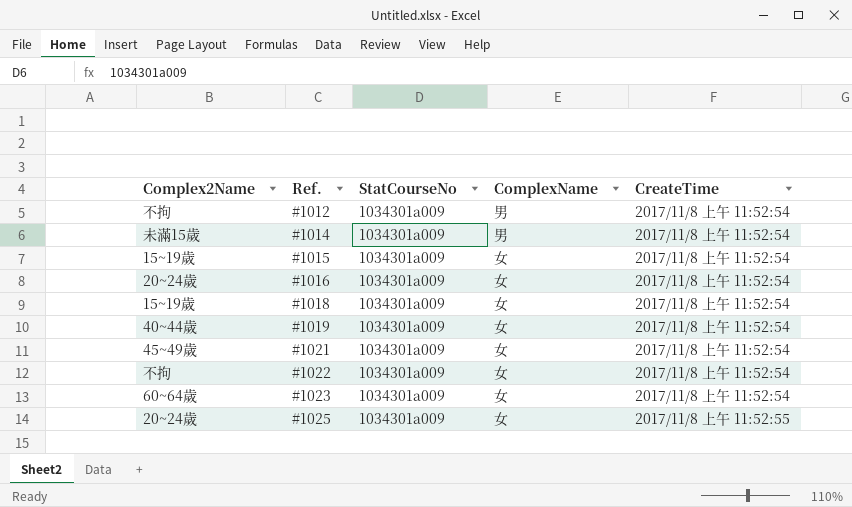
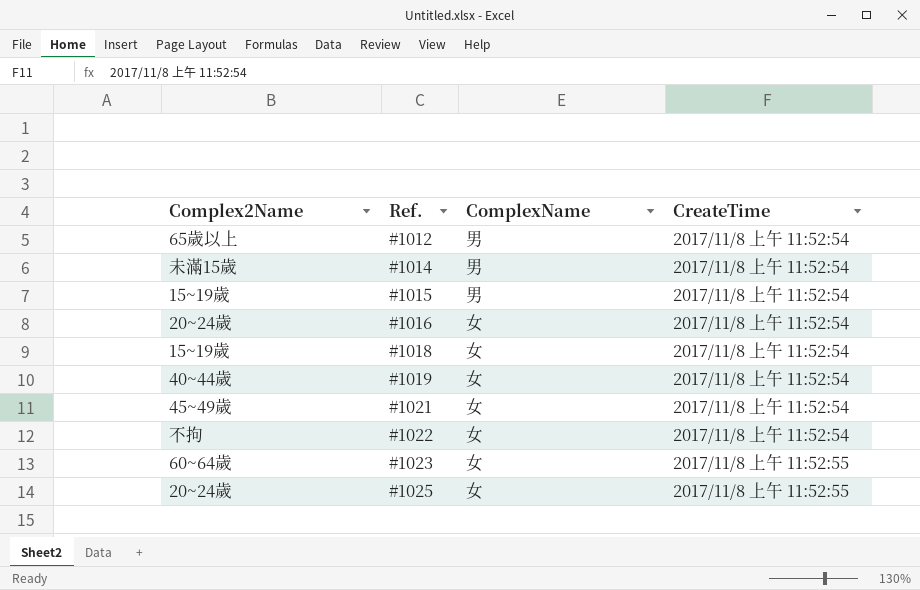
column StatCourseNo | position: 3 -> none
#1012 | Complex2Name: 不拘 -> 65歲以上
#1015 | ComplexName: 女 -> 男
#1023 | CreateTime: 2017/11/8 上午 11:52:54 -> 2017/11/8 上午 11:52:55

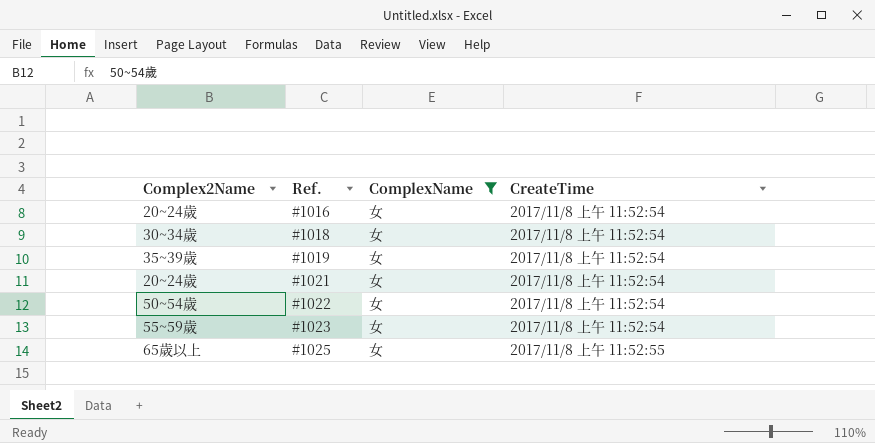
filter: none -> ComplexName = 女
#1018 | Complex2Name: 15~19歲 -> 30~34歲
#1019 | Complex2Name: 40~44歲 -> 35~39歲
#1021 | Complex2Name: 45~49歲 -> 20~24歲
#1022 | Complex2Name: 不拘 -> 50~54歲
#1023 | Complex2Name: 60~64歲 -> 55~59歲
#1023 | CreateTime: 2017/11/8 上午 11:52:55 -> 2017/11/8 上午 11:52:54
#1025 | Complex2Name: 20~24歲 -> 65歲以上

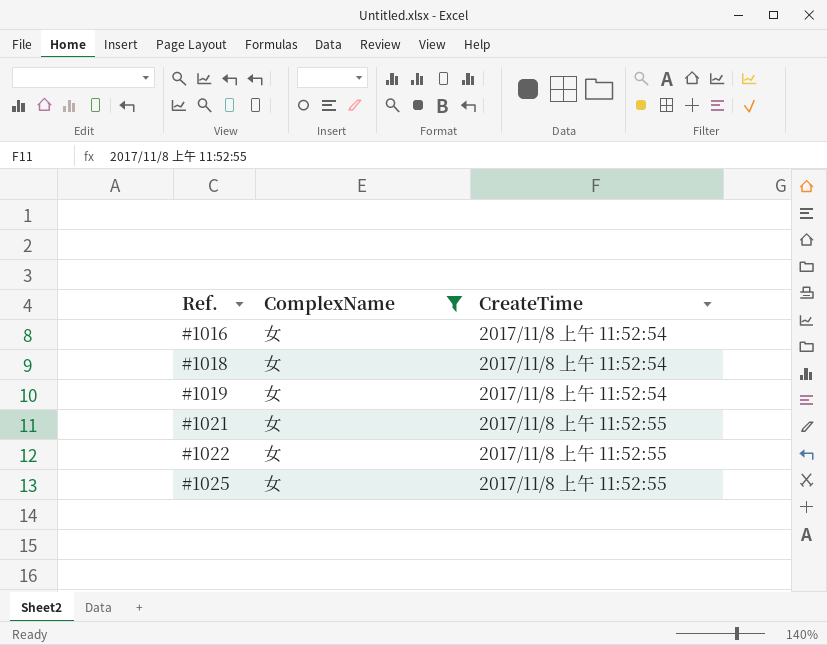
column Complex2Name | position: 1 -> none
row #1023: 55~59歲 | 女 | 2017/11/8 上午 11:52:54 -> none
#1021 | CreateTime: 2017/11/8 上午 11:52:54 -> 2017/11/8 上午 11:52:55
#1022 | CreateTime: 2017/11/8 上午 11:52:54 -> 2017/11/8 上午 11:52:55

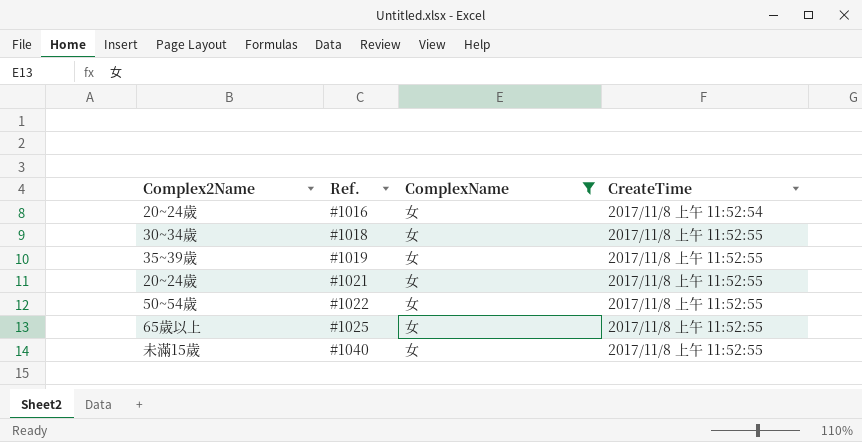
column Complex2Name | position: none -> 1
#1018 | CreateTime: 2017/11/8 上午 11:52:54 -> 2017/11/8 上午 11:52:55
#1019 | CreateTime: 2017/11/8 上午 11:52:54 -> 2017/11/8 上午 11:52:55
row #1040: none -> 未滿15歲 | 女 | 2017/11/8 上午 11:52:55

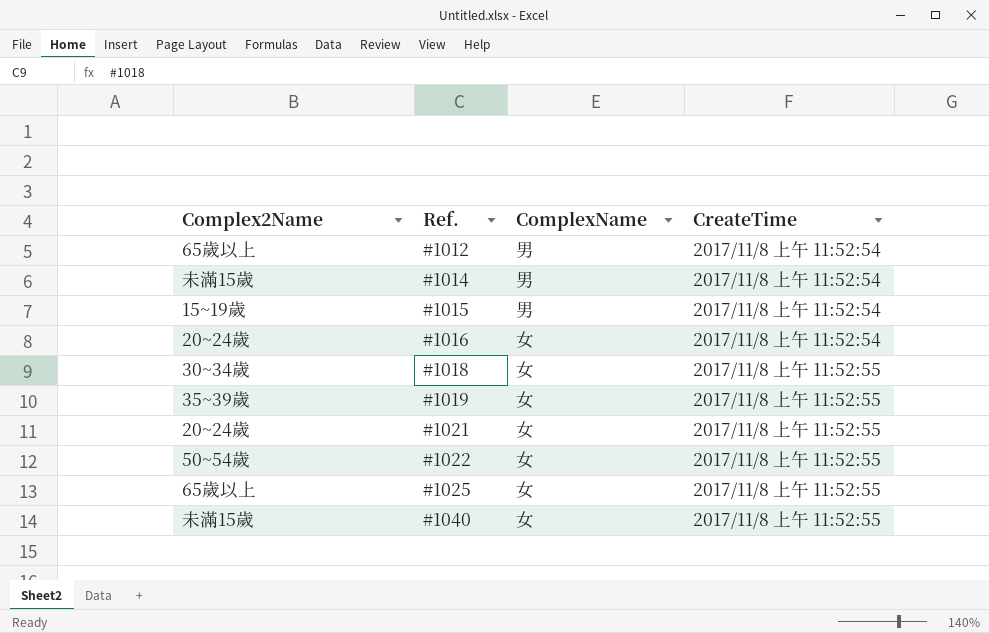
filter: ComplexName = 女 -> none

